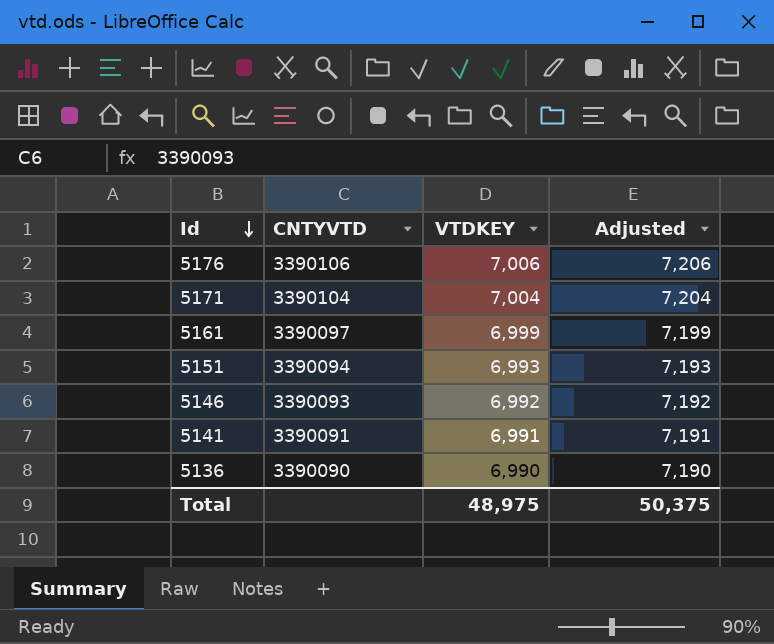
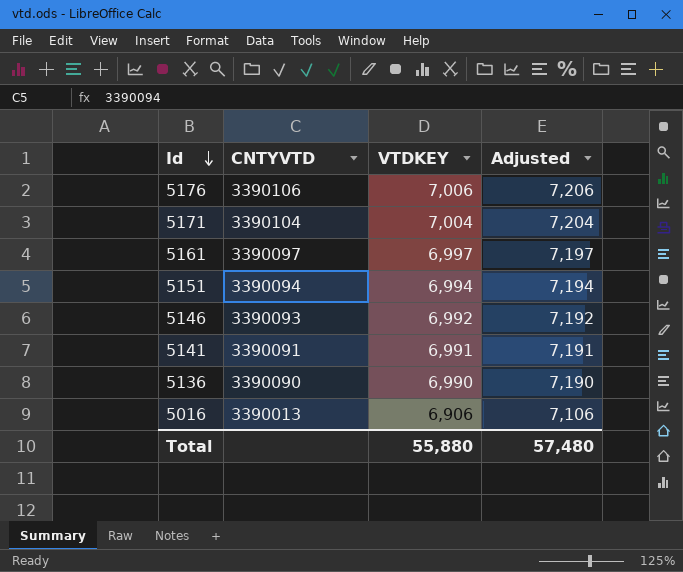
5161 | VTDKEY: 6,999 -> 6,997
5161 | Adjusted: 7,199 -> 7,197
5151 | VTDKEY: 6,993 -> 6,994
5151 | Adjusted: 7,193 -> 7,194
row 5016: none -> 3390013 | 6,906 | 7,106
Total | VTDKEY: 48,975 -> 55,880
Total | Adjusted: 50,375 -> 57,480

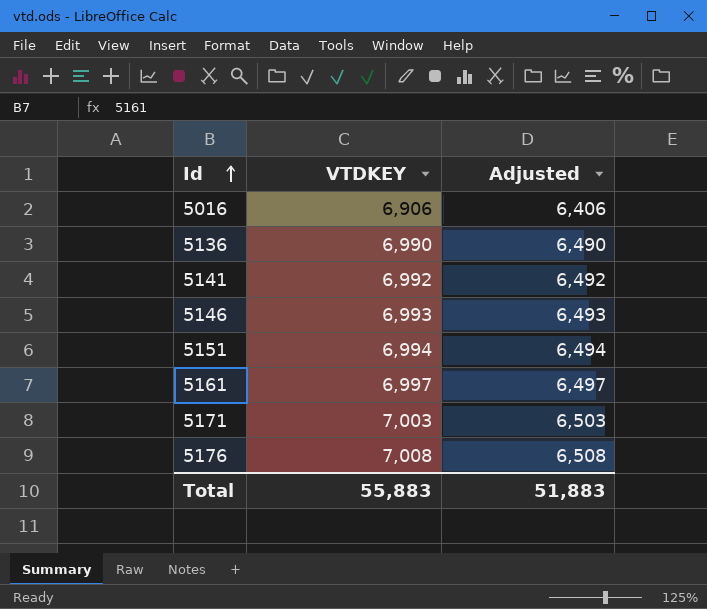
row order: Id descending -> Id ascending
column CNTYVTD | position: 2 -> none
column Adjusted | formula: [VTDKEY] + 200 -> [VTDKEY] - 500
5141 | VTDKEY: 6,991 -> 6,992
5146 | VTDKEY: 6,992 -> 6,993
5171 | VTDKEY: 7,004 -> 7,003
5176 | VTDKEY: 7,006 -> 7,008
Total | VTDKEY: 55,880 -> 55,883
Total | Adjusted: 57,480 -> 51,883

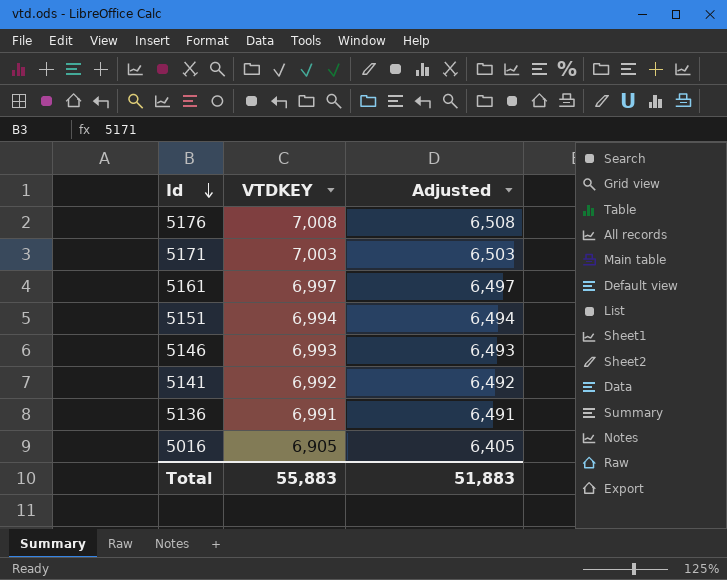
row order: Id ascending -> Id descending
5136 | VTDKEY: 6,990 -> 6,991
5136 | Adjusted: 6,490 -> 6,491
5016 | VTDKEY: 6,906 -> 6,905
5016 | Adjusted: 6,406 -> 6,405

